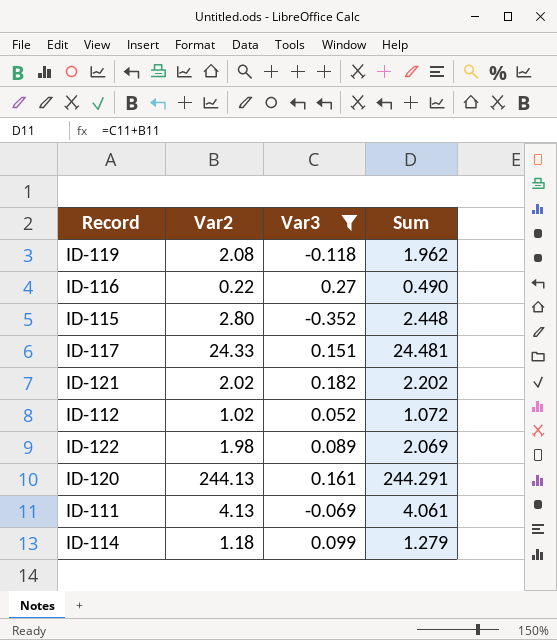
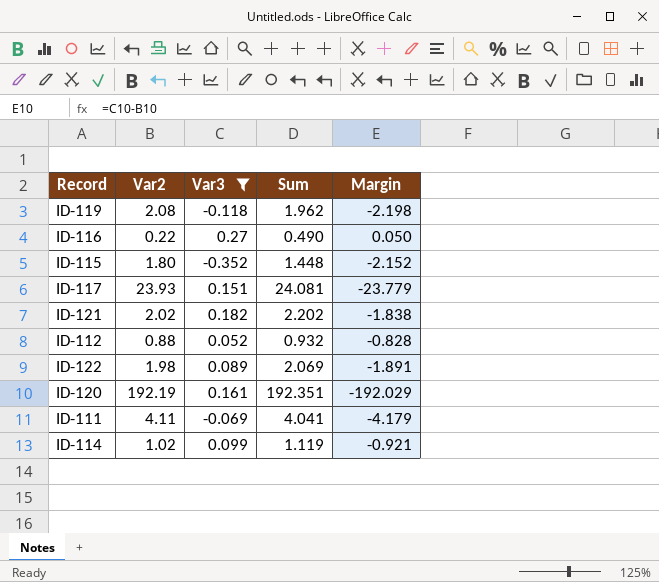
column Margin | formula: none -> [Var3] - [Var2]
ID-115 | Var2: 2.80 -> 1.80
ID-115 | Sum: 2.448 -> 1.448
ID-117 | Var2: 24.33 -> 23.93
ID-117 | Sum: 24.481 -> 24.081
ID-112 | Var2: 1.02 -> 0.88
ID-112 | Sum: 1.072 -> 0.932
ID-120 | Var2: 244.13 -> 192.19
ID-120 | Sum: 244.291 -> 192.351
ID-111 | Var2: 4.13 -> 4.11
ID-111 | Sum: 4.061 -> 4.041
ID-114 | Var2: 1.18 -> 1.02
ID-114 | Sum: 1.279 -> 1.119

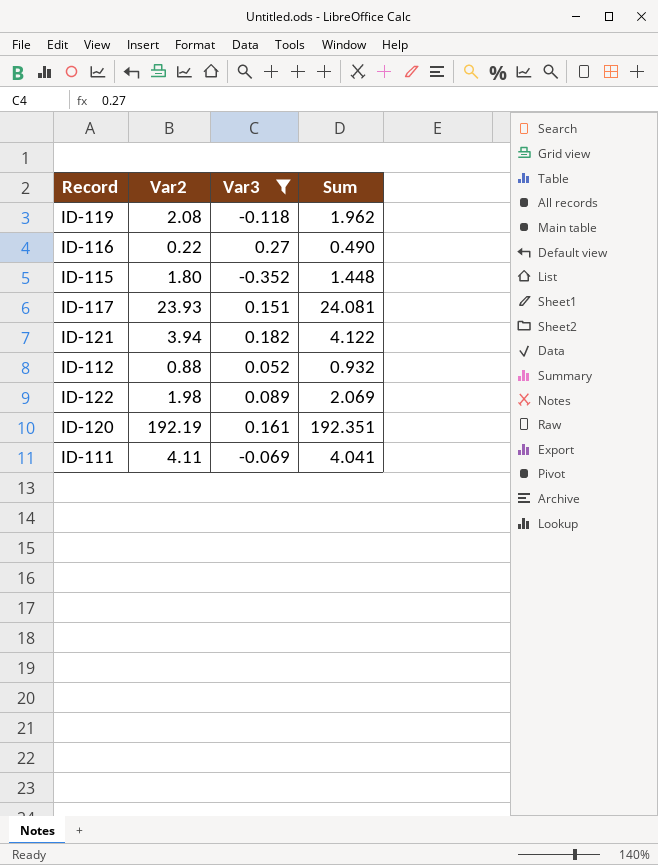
column Margin | formula: [Var3] - [Var2] -> none
row ID-114: 1.02 | 0.099 | 1.119 | -0.921 -> none
ID-121 | Var2: 2.02 -> 3.94
ID-121 | Sum: 2.202 -> 4.122

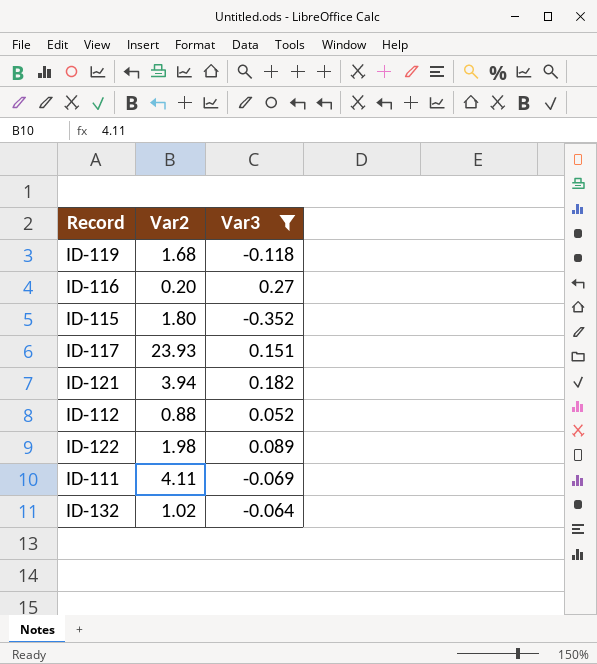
column Sum | formula: [Var2] + [Var3] -> none
row ID-120: 192.19 | 0.161 | 192.351 -> none
ID-119 | Var2: 2.08 -> 1.68
ID-116 | Var2: 0.22 -> 0.20
row ID-132: none -> 1.02 | -0.064

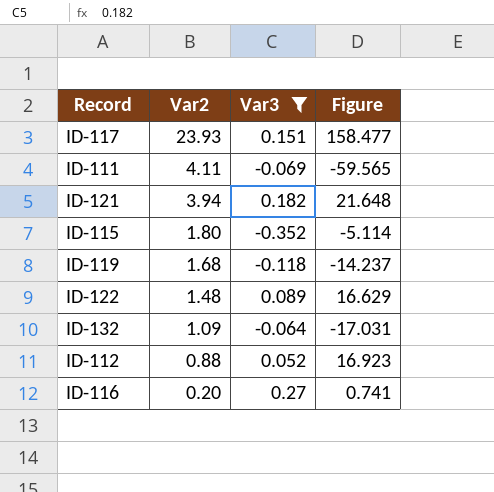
row order: none -> Var2 descending
column Figure | formula: none -> [Var2] / [Var3]
ID-122 | Var2: 1.98 -> 1.48
ID-132 | Var2: 1.02 -> 1.09

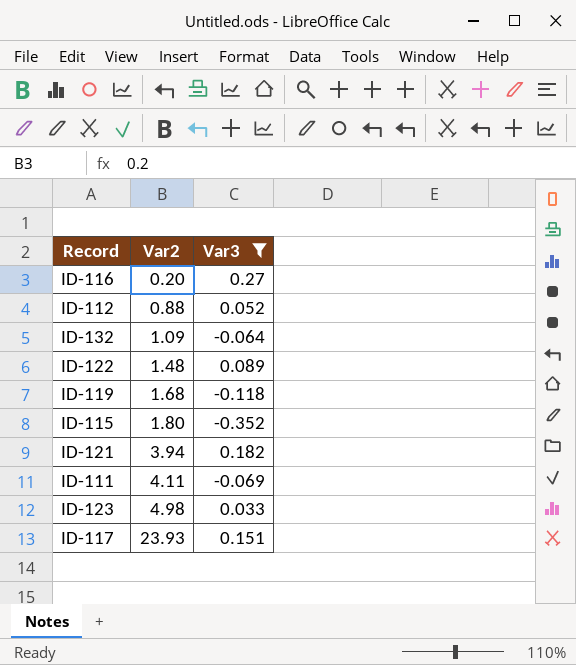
row order: Var2 descending -> Var2 ascending
column Figure | formula: [Var2] / [Var3] -> none
row ID-123: none -> 4.98 | 0.033

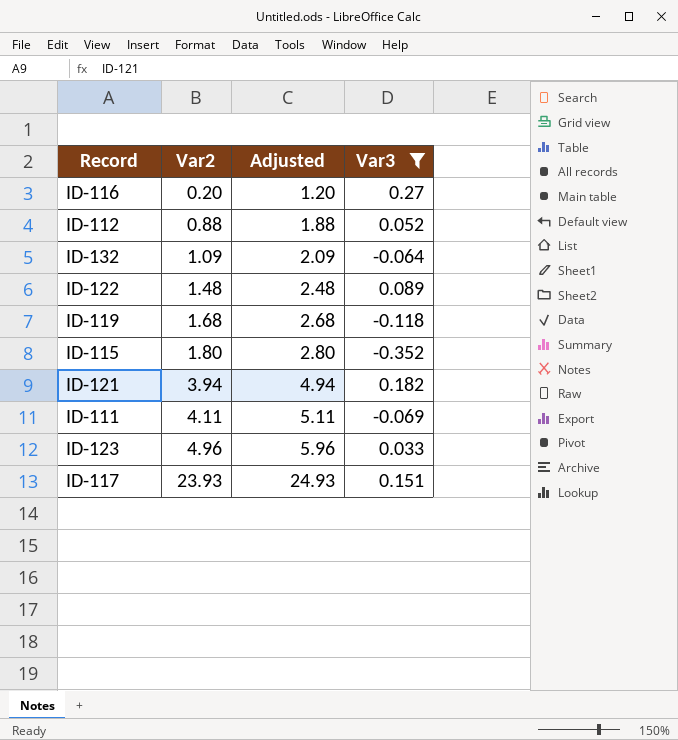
column Adjusted | formula: none -> [Var2] + 1
ID-123 | Var2: 4.98 -> 4.96

